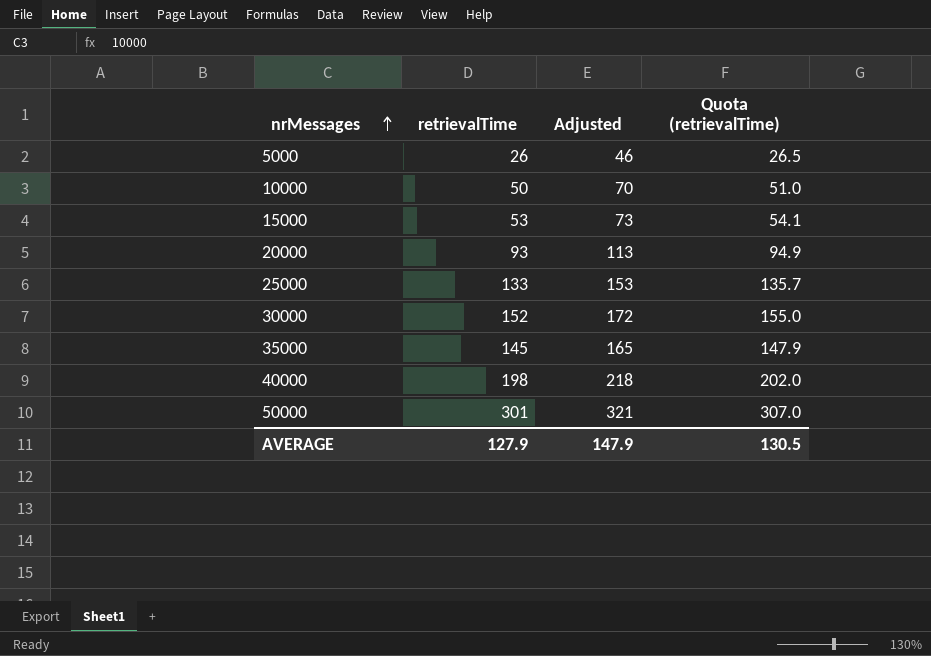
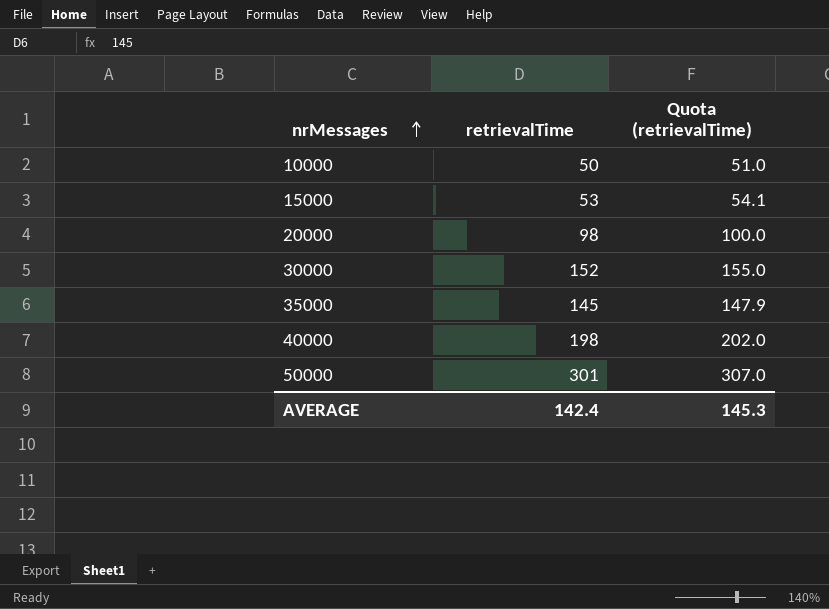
column Adjusted | formula: [retrievalTime] + 20 -> none
row 5000: 26 | 46 | 26.5 -> none
row 25000: 133 | 153 | 135.7 -> none
20000 | retrievalTime: 93 -> 98
20000 | Quota (retrievalTime): 94.9 -> 100.0
AVERAGE | retrievalTime: 127.9 -> 142.4
AVERAGE | Quota (retrievalTime): 130.5 -> 145.3

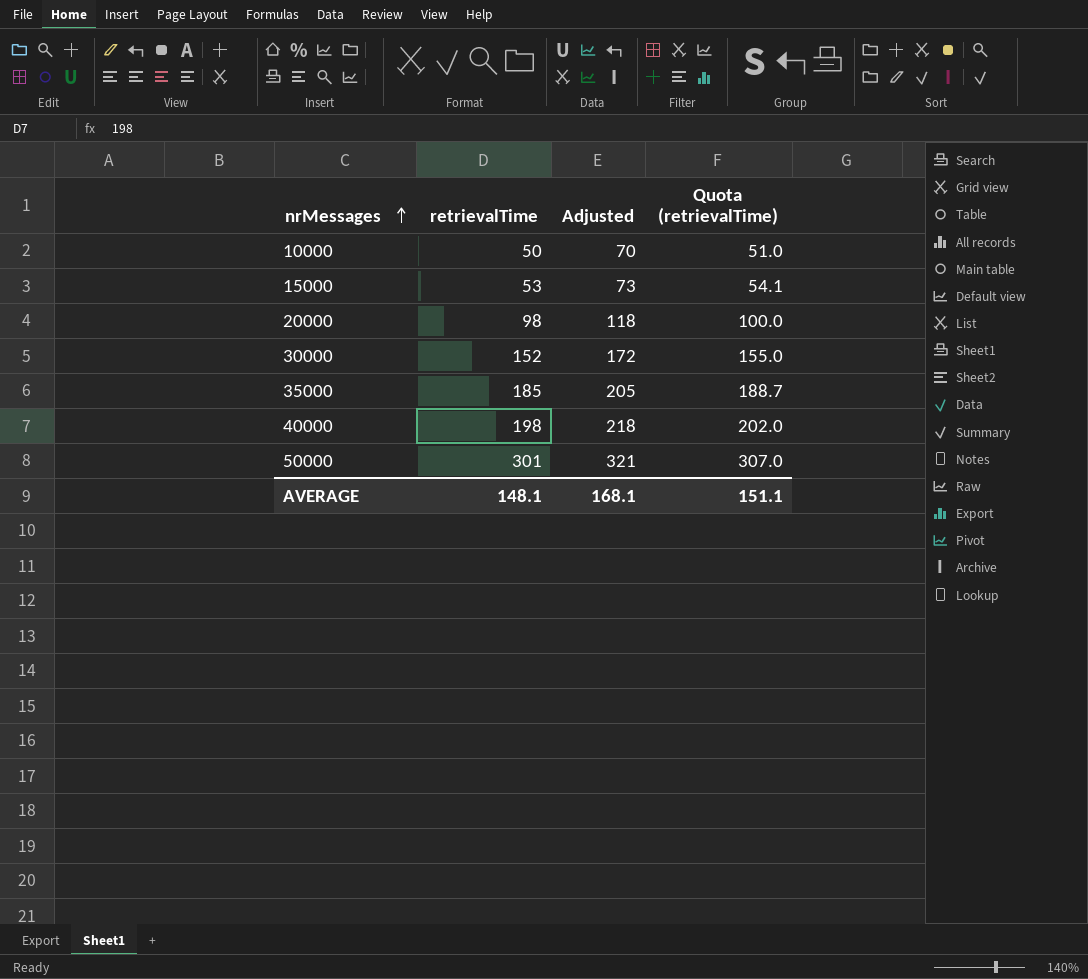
column Adjusted | formula: none -> [retrievalTime] + 20
35000 | retrievalTime: 145 -> 185
35000 | Quota (retrievalTime): 147.9 -> 188.7
AVERAGE | retrievalTime: 142.4 -> 148.1
AVERAGE | Quota (retrievalTime): 145.3 -> 151.1

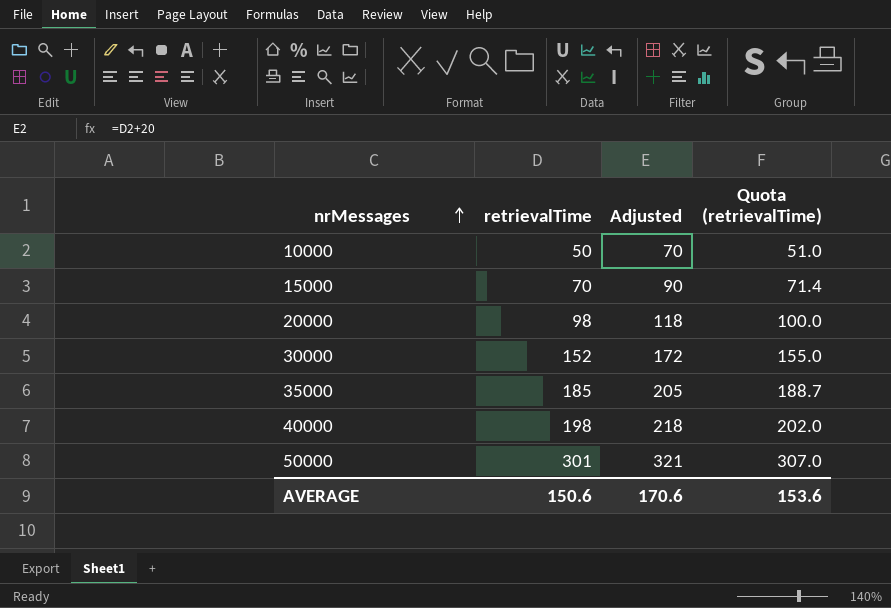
15000 | retrievalTime: 53 -> 70
15000 | Adjusted: 73 -> 90
15000 | Quota (retrievalTime): 54.1 -> 71.4
AVERAGE | retrievalTime: 148.1 -> 150.6
AVERAGE | Adjusted: 168.1 -> 170.6
AVERAGE | Quota (retrievalTime): 151.1 -> 153.6

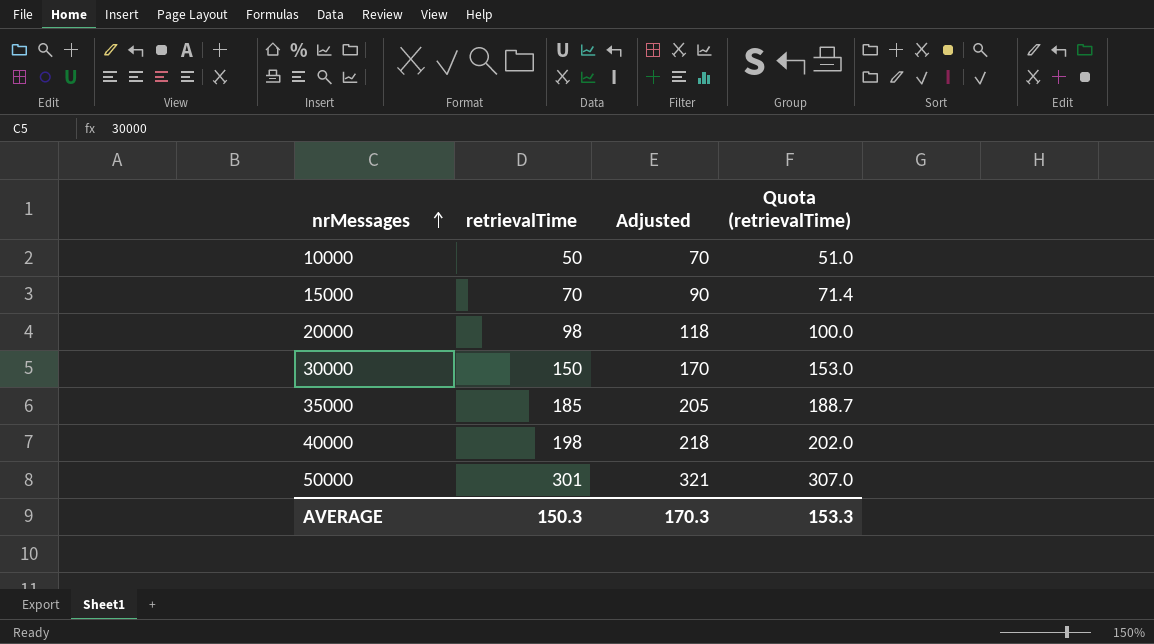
30000 | retrievalTime: 152 -> 150
30000 | Adjusted: 172 -> 170
30000 | Quota (retrievalTime): 155.0 -> 153.0
AVERAGE | retrievalTime: 150.6 -> 150.3
AVERAGE | Adjusted: 170.6 -> 170.3
AVERAGE | Quota (retrievalTime): 153.6 -> 153.3

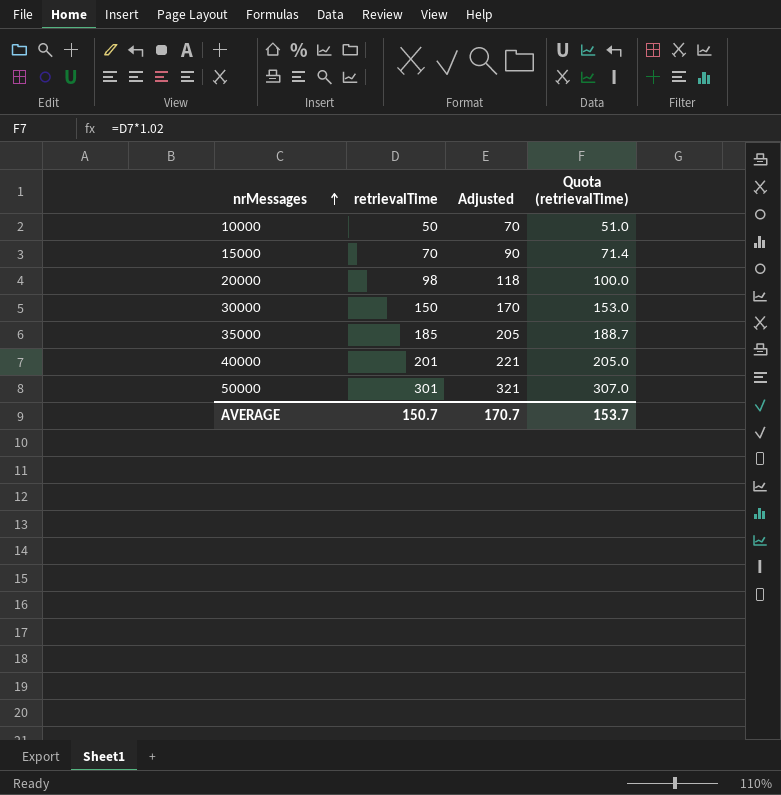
40000 | retrievalTime: 198 -> 201
40000 | Adjusted: 218 -> 221
40000 | Quota (retrievalTime): 202.0 -> 205.0
AVERAGE | retrievalTime: 150.3 -> 150.7
AVERAGE | Adjusted: 170.3 -> 170.7
AVERAGE | Quota (retrievalTime): 153.3 -> 153.7

